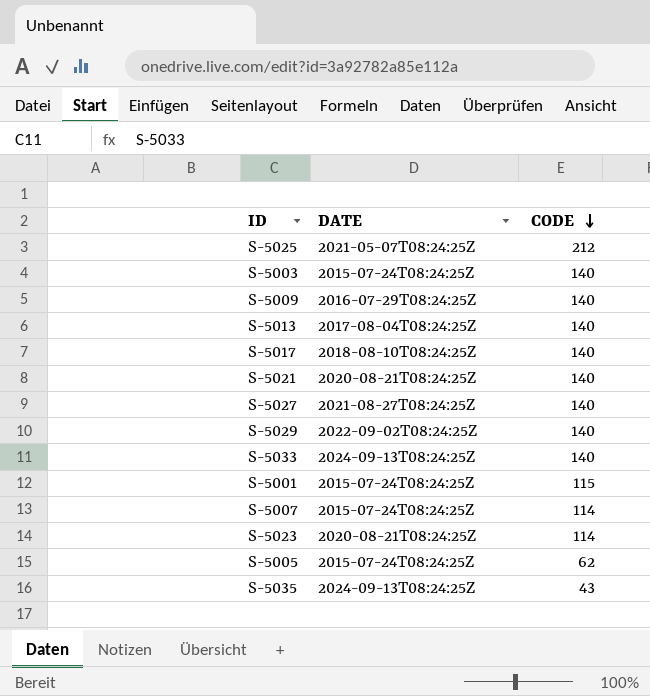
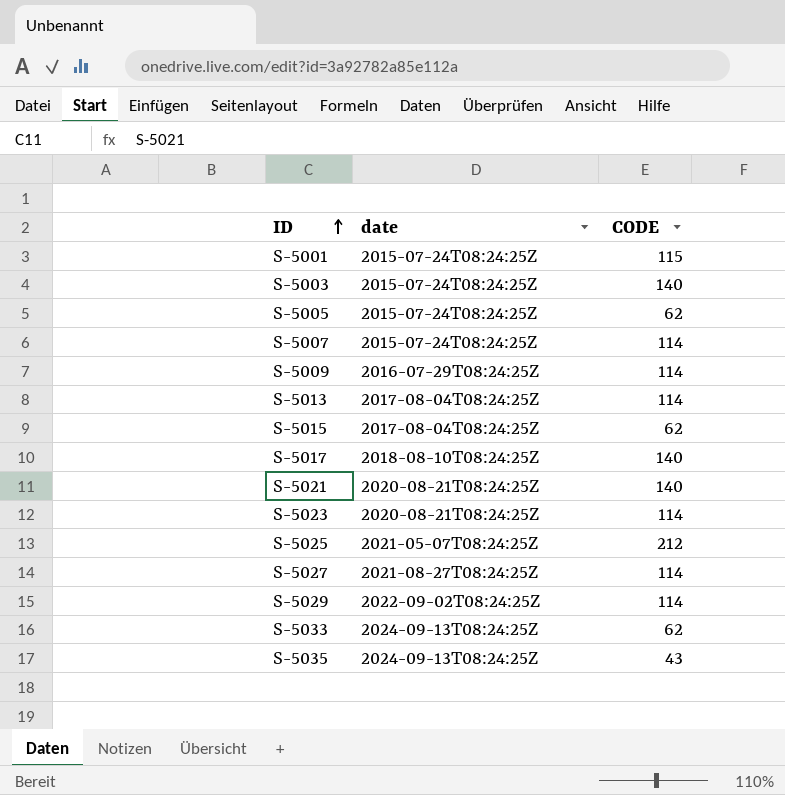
row order: CODE descending -> ID ascending
column name: DATE -> date
S-5009 | CODE: 140 -> 114
S-5013 | CODE: 140 -> 114
row S-5015: none -> 2017-08-04T08:24:25Z | 62
S-5027 | CODE: 140 -> 114
S-5029 | CODE: 140 -> 114
S-5033 | CODE: 140 -> 62

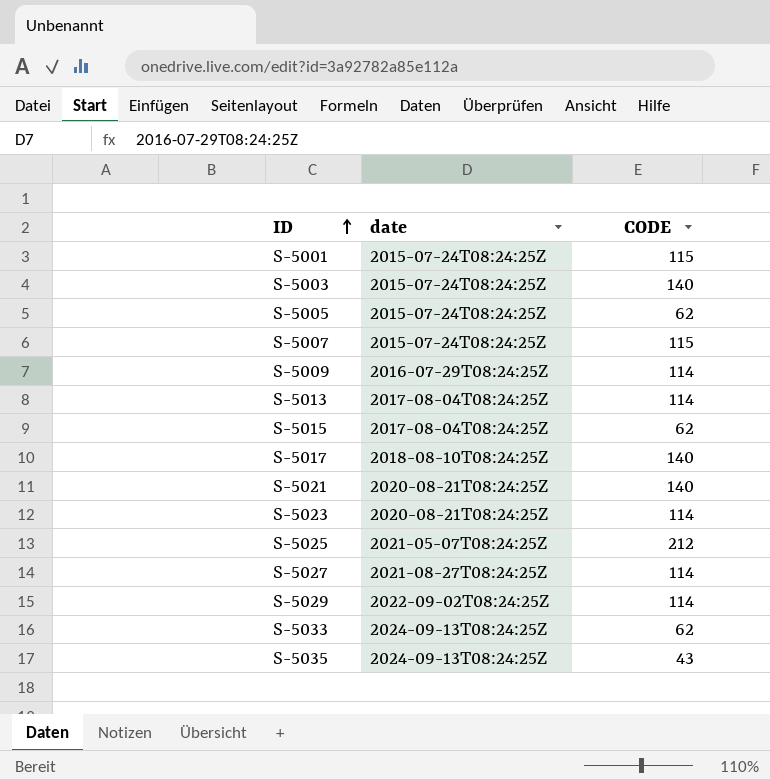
S-5007 | CODE: 114 -> 115

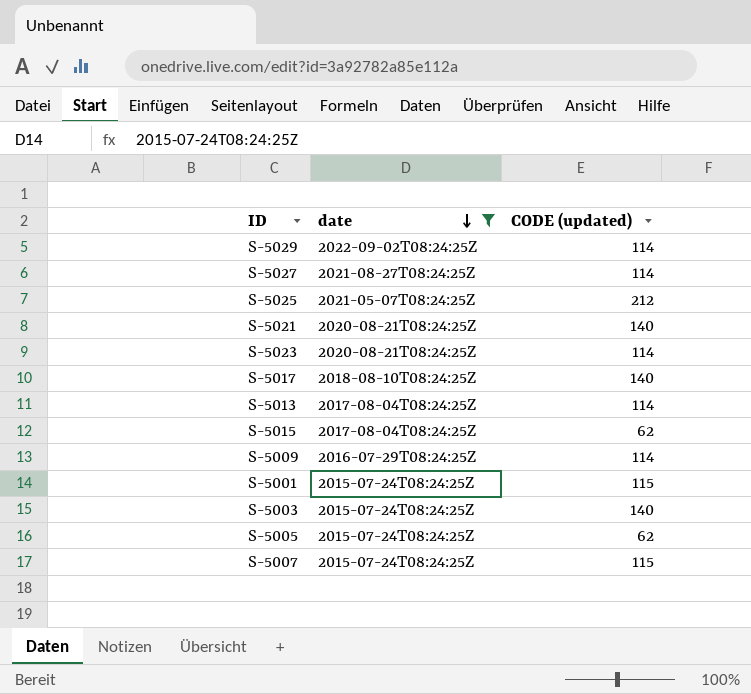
filter: none -> date != 2024-09-13T08:24:25Z
row order: ID ascending -> date descending
column name: CODE -> CODE (updated)

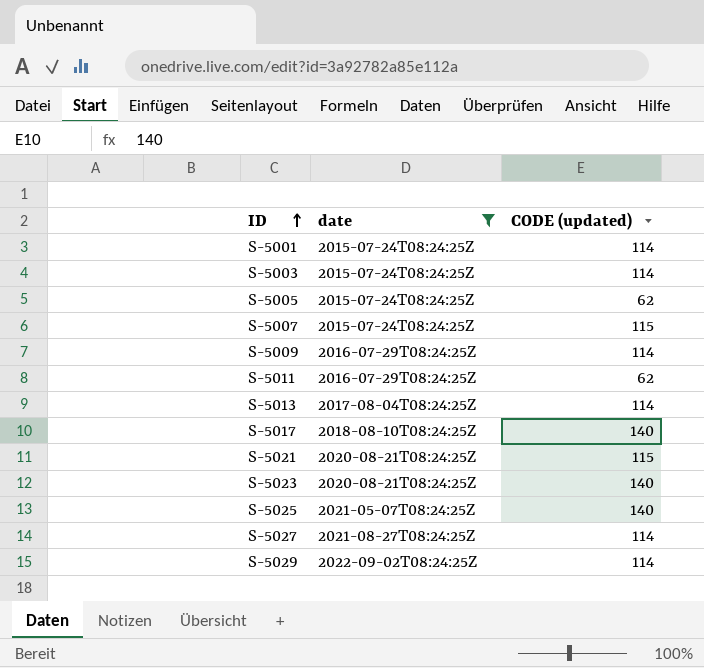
row order: date descending -> ID ascending
row S-5015: 2017-08-04T08:24:25Z | 62 -> none
S-5001 | CODE (updated): 115 -> 114
S-5003 | CODE (updated): 140 -> 114
row S-5011: none -> 2016-07-29T08:24:25Z | 62
S-5021 | CODE (updated): 140 -> 115
S-5023 | CODE (updated): 114 -> 140
S-5025 | CODE (updated): 212 -> 140

